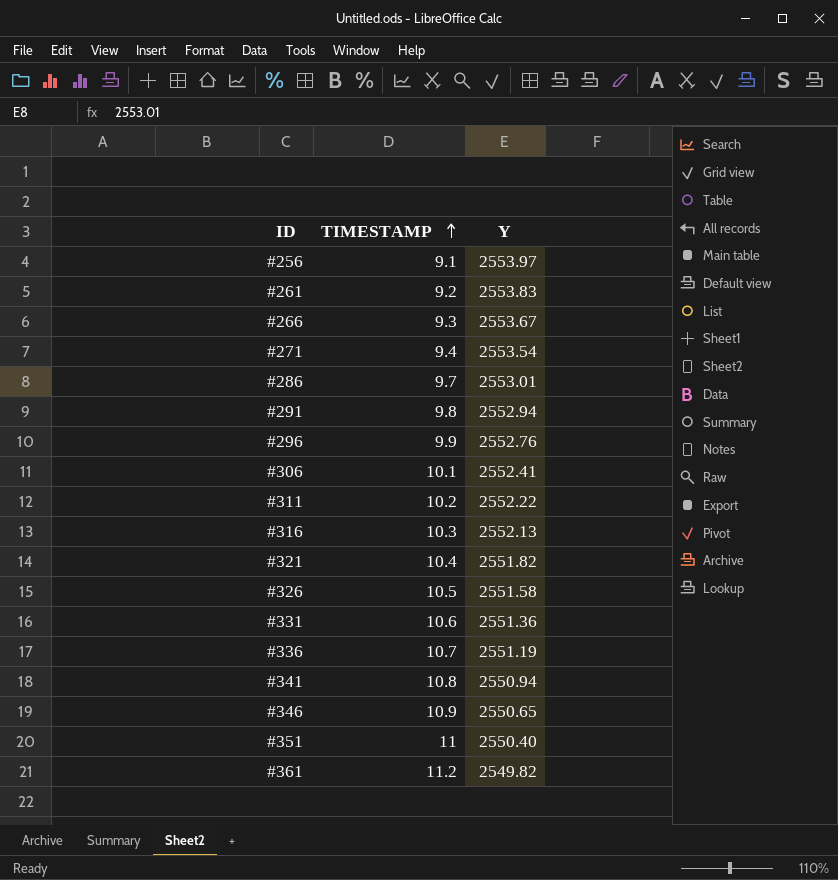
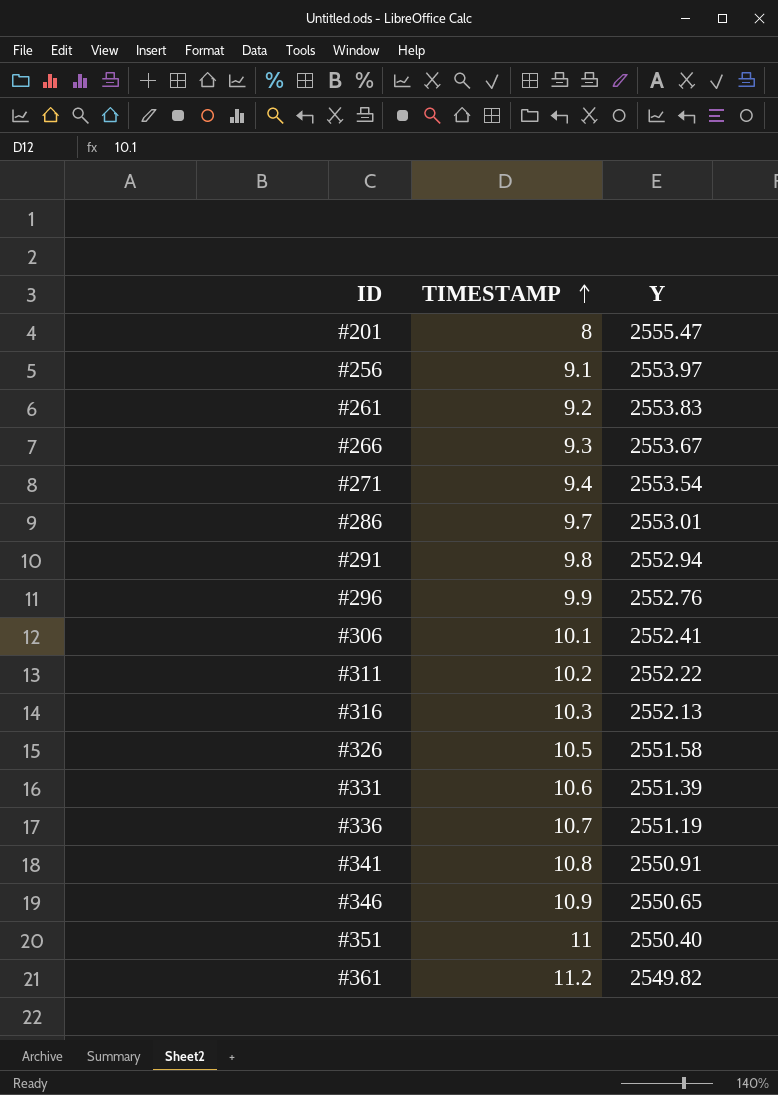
row #321: 10.4 | 2551.82 -> none
row #201: none -> 8 | 2555.47
#331 | Y: 2551.36 -> 2551.39
#341 | Y: 2550.94 -> 2550.91

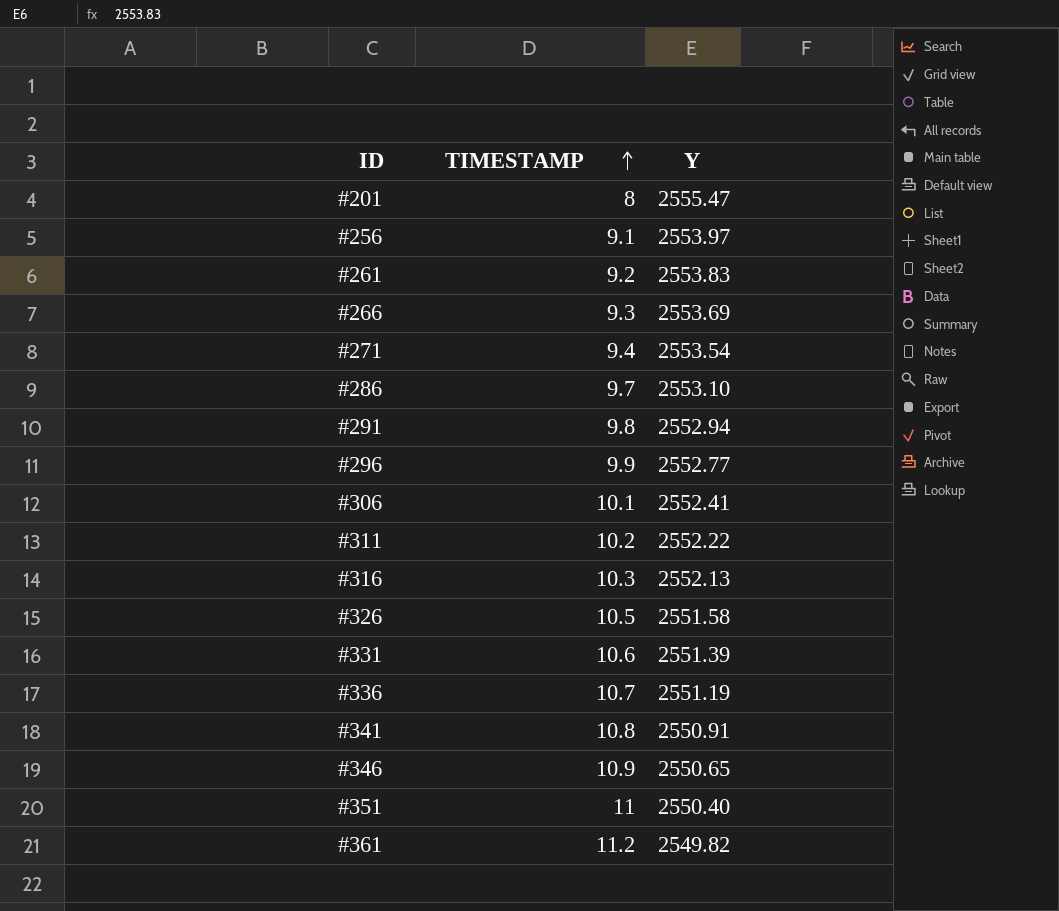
#266 | Y: 2553.67 -> 2553.69
#286 | Y: 2553.01 -> 2553.10
#296 | Y: 2552.76 -> 2552.77

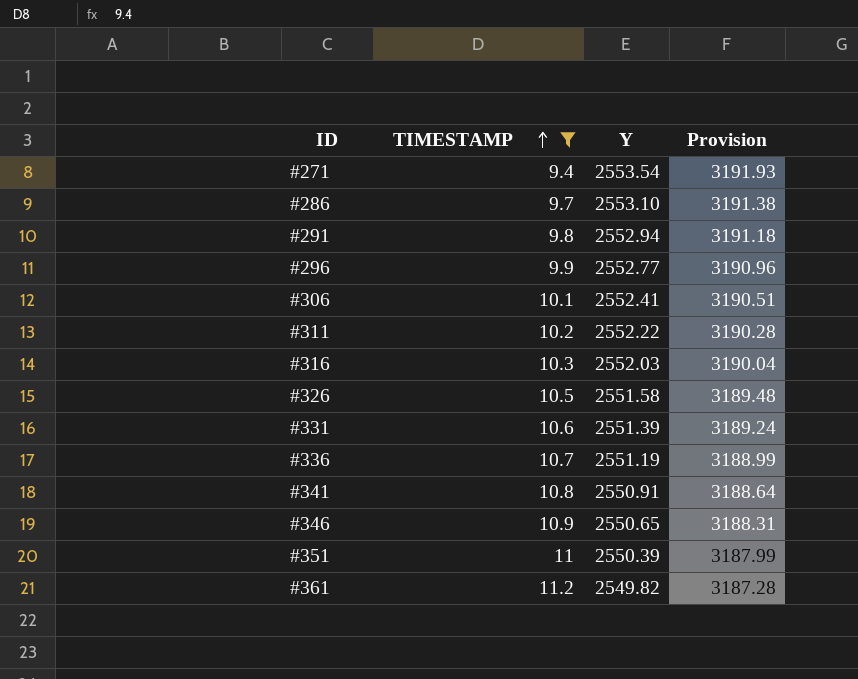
filter: none -> TIMESTAMP >= 9.4
column Provision | formula: none -> [Y] * 1.25
#316 | Y: 2552.13 -> 2552.03
#351 | Y: 2550.40 -> 2550.39

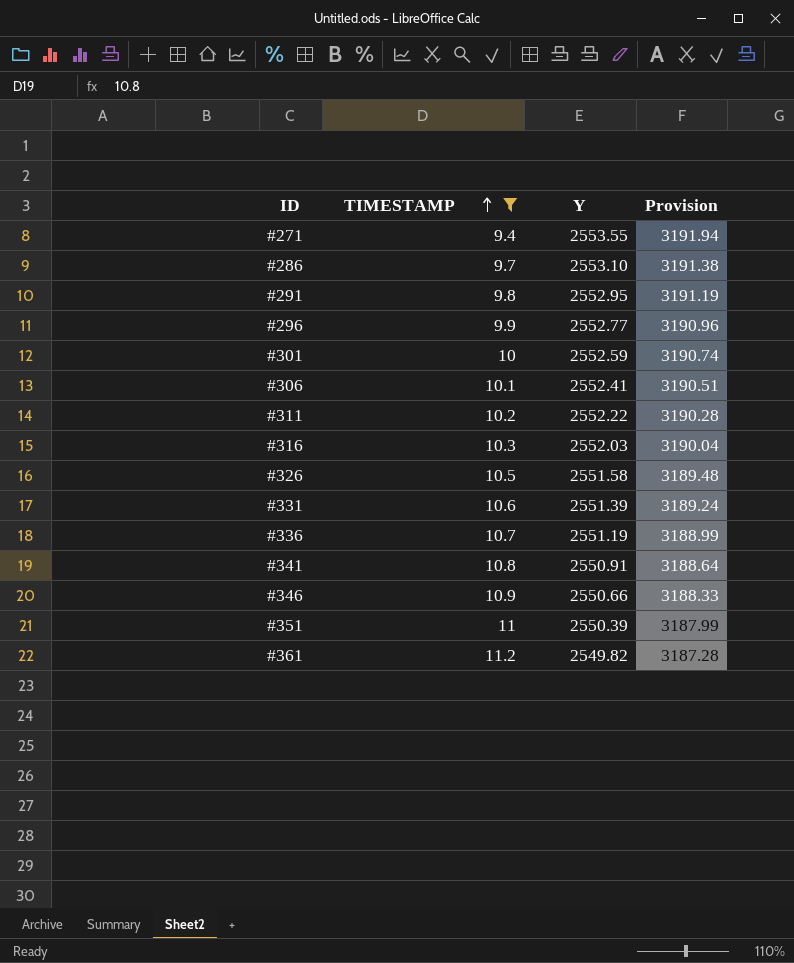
#271 | Y: 2553.54 -> 2553.55
#271 | Provision: 3191.93 -> 3191.94
#291 | Y: 2552.94 -> 2552.95
#291 | Provision: 3191.18 -> 3191.19
row #301: none -> 10 | 2552.59 | 3190.74
#346 | Y: 2550.65 -> 2550.66
#346 | Provision: 3188.31 -> 3188.33

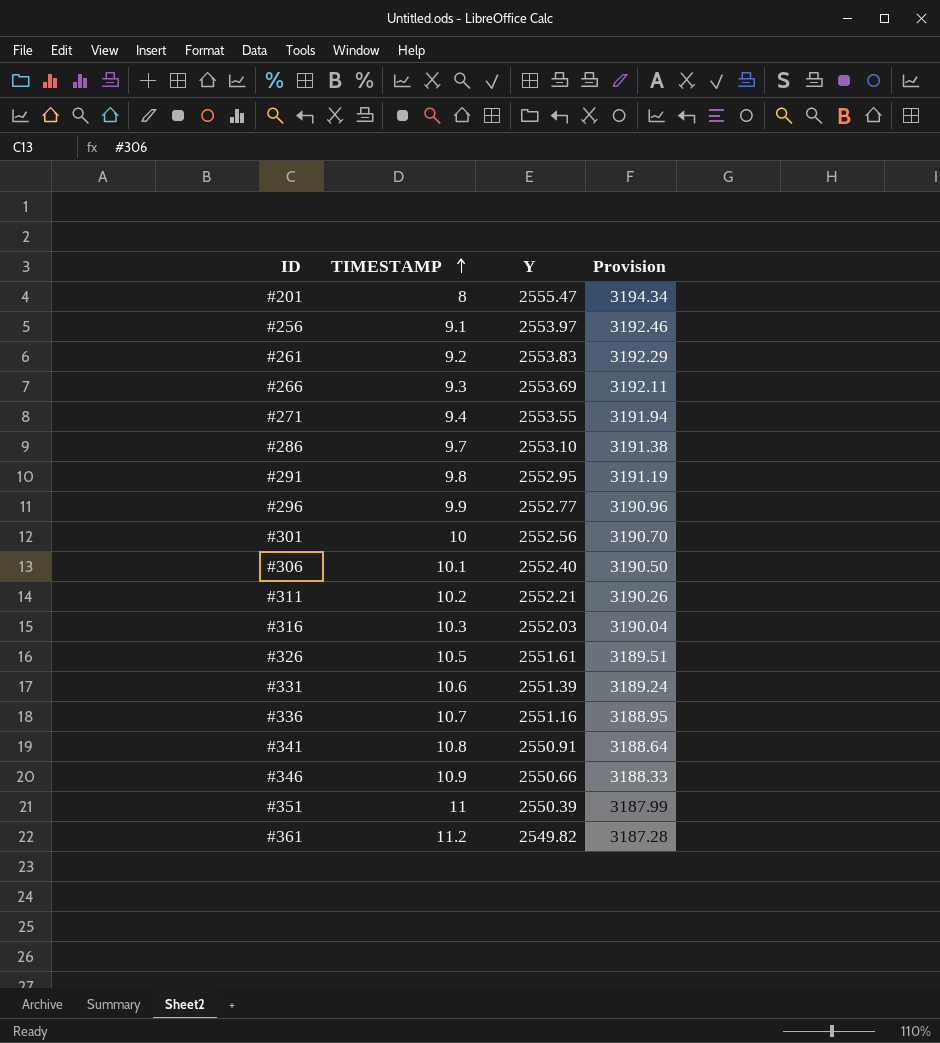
filter: TIMESTAMP >= 9.4 -> none
#301 | Y: 2552.59 -> 2552.56
#301 | Provision: 3190.74 -> 3190.70
#306 | Y: 2552.41 -> 2552.40
#306 | Provision: 3190.51 -> 3190.50
#311 | Y: 2552.22 -> 2552.21
#311 | Provision: 3190.28 -> 3190.26
#326 | Y: 2551.58 -> 2551.61
#326 | Provision: 3189.48 -> 3189.51
#336 | Y: 2551.19 -> 2551.16
#336 | Provision: 3188.99 -> 3188.95

